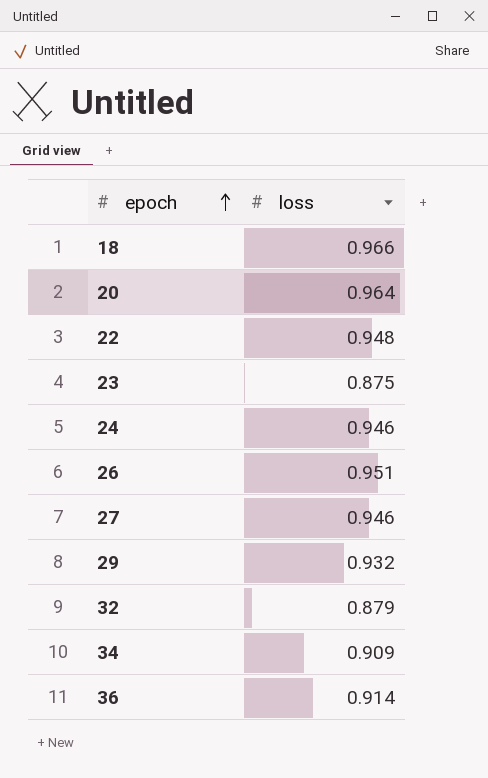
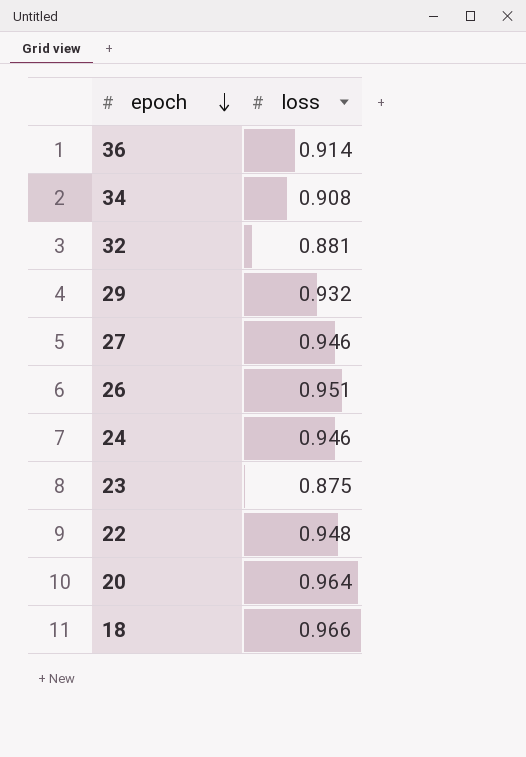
row order: epoch ascending -> epoch descending
34 | loss: 0.909 -> 0.908
32 | loss: 0.879 -> 0.881

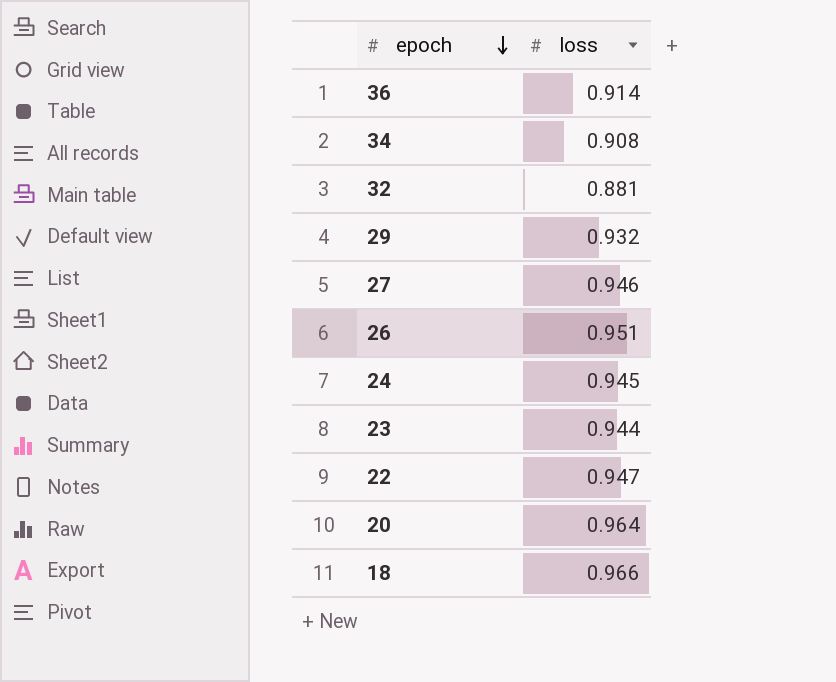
24 | loss: 0.946 -> 0.945
23 | loss: 0.875 -> 0.944
22 | loss: 0.948 -> 0.947

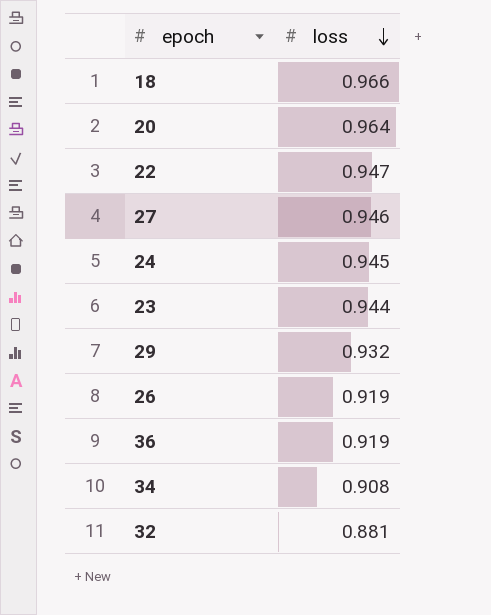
row order: epoch descending -> loss descending
26 | loss: 0.951 -> 0.919
36 | loss: 0.914 -> 0.919

